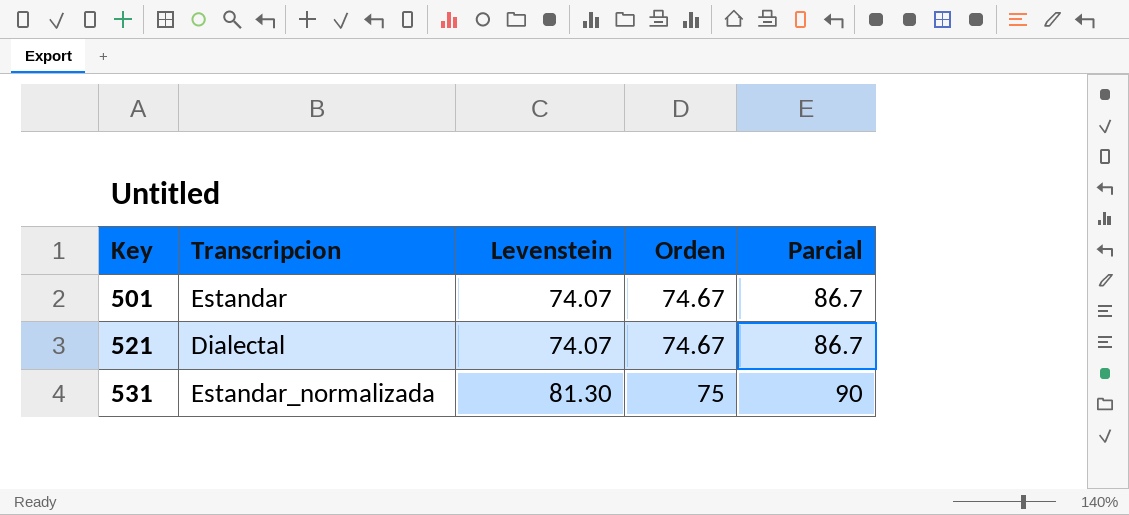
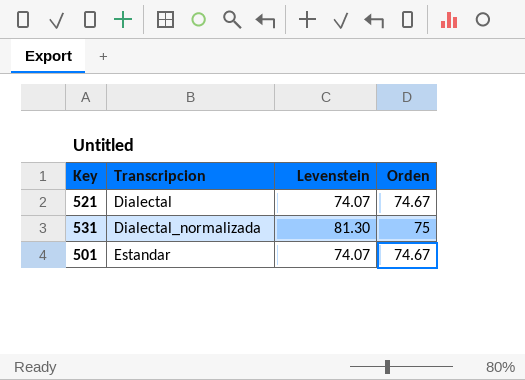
row order: Key ascending -> Transcripcion ascending
column Parcial | position: 5 -> none
531 | Transcripcion: Estandar_normalizada -> Dialectal_normalizada

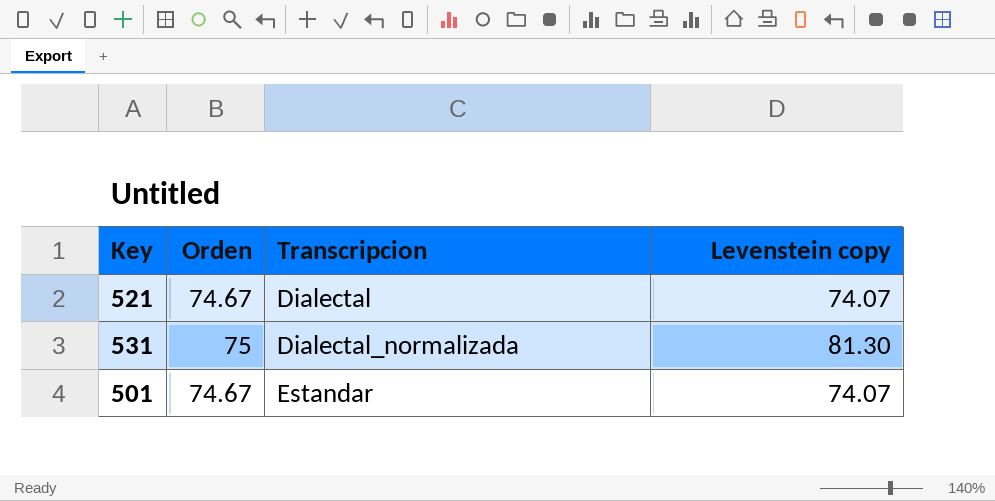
column Orden | position: 4 -> 2
column name: Levenstein -> Levenstein copy

